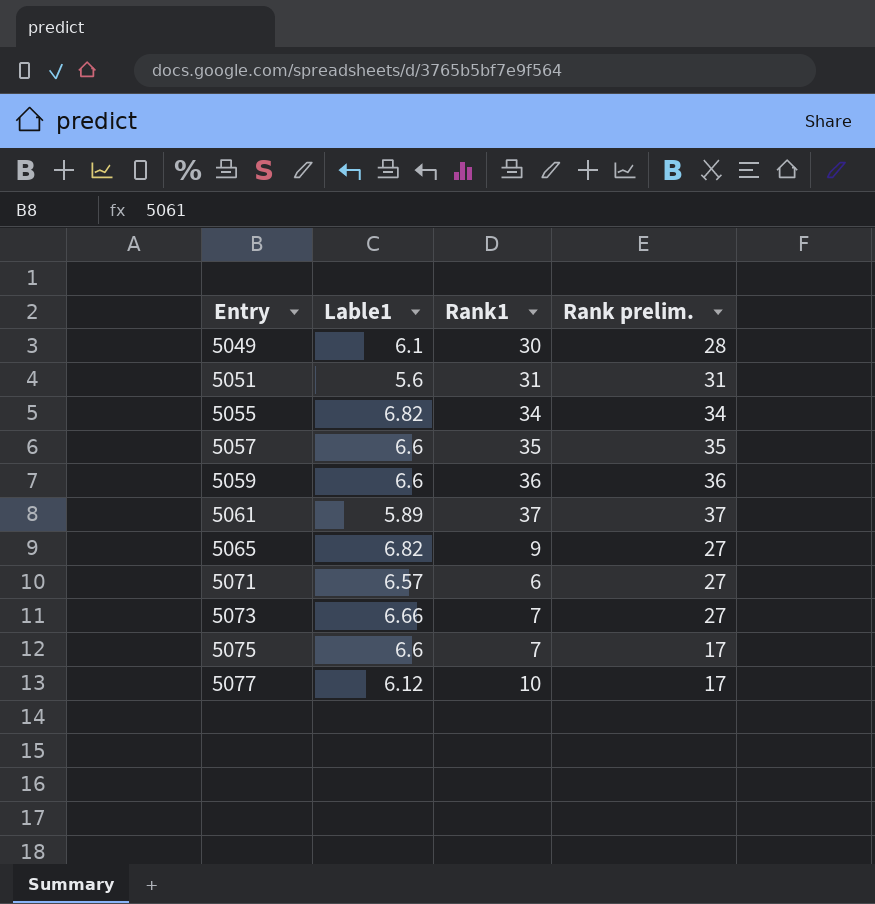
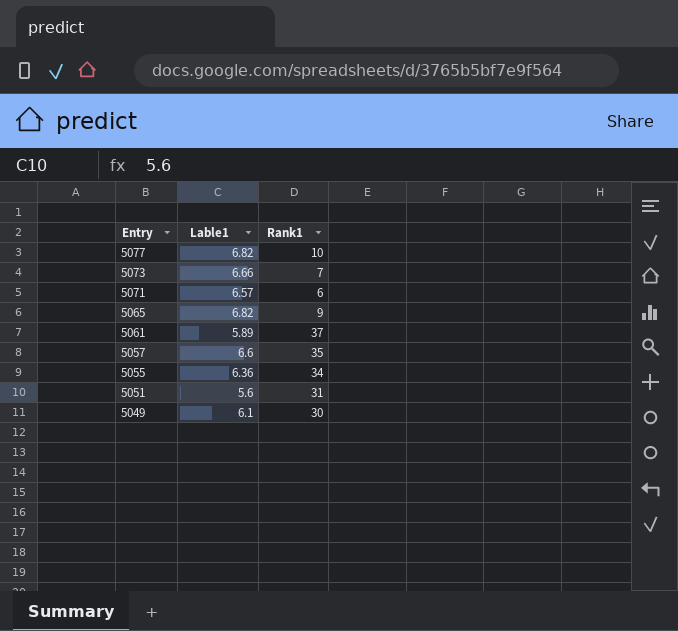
row order: Entry ascending -> Entry descending
column Rank prelim. | position: 4 -> none
row 5059: 6.6 | 36 | 36 -> none
row 5075: 6.6 | 7 | 17 -> none
5077 | Lable1: 6.12 -> 6.82
5055 | Lable1: 6.82 -> 6.36

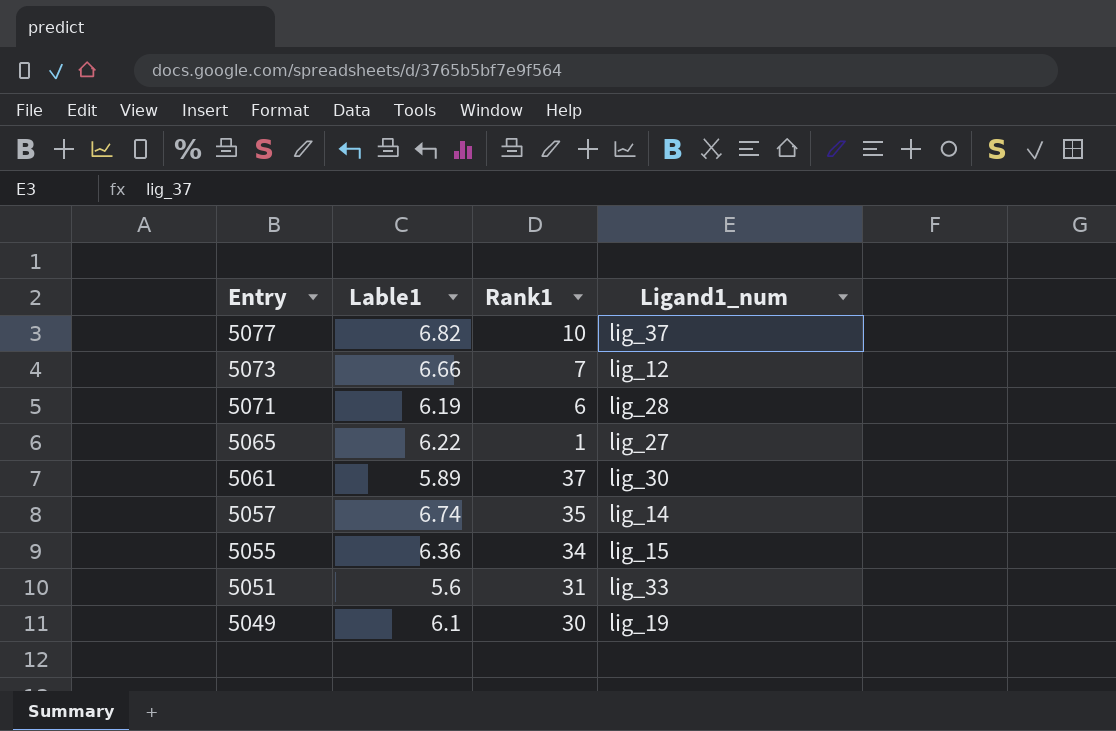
column Ligand1_num | position: none -> 4
5071 | Lable1: 6.57 -> 6.19
5065 | Lable1: 6.82 -> 6.22
5065 | Rank1: 9 -> 1
5057 | Lable1: 6.6 -> 6.74

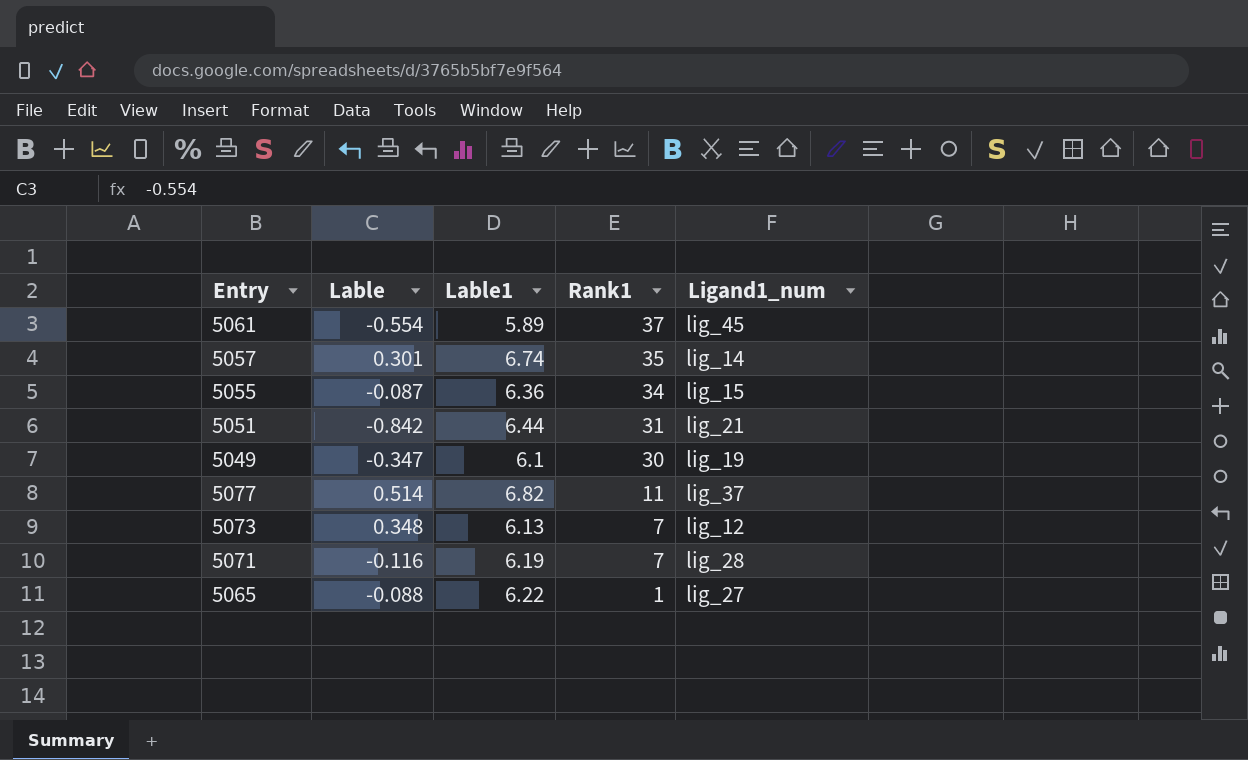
row order: Entry descending -> Rank1 descending
column Lable | position: none -> 2
5061 | Ligand1_num: lig_30 -> lig_45
5051 | Lable1: 5.6 -> 6.44
5051 | Ligand1_num: lig_33 -> lig_21
5077 | Rank1: 10 -> 11
5073 | Lable1: 6.66 -> 6.13
5071 | Rank1: 6 -> 7

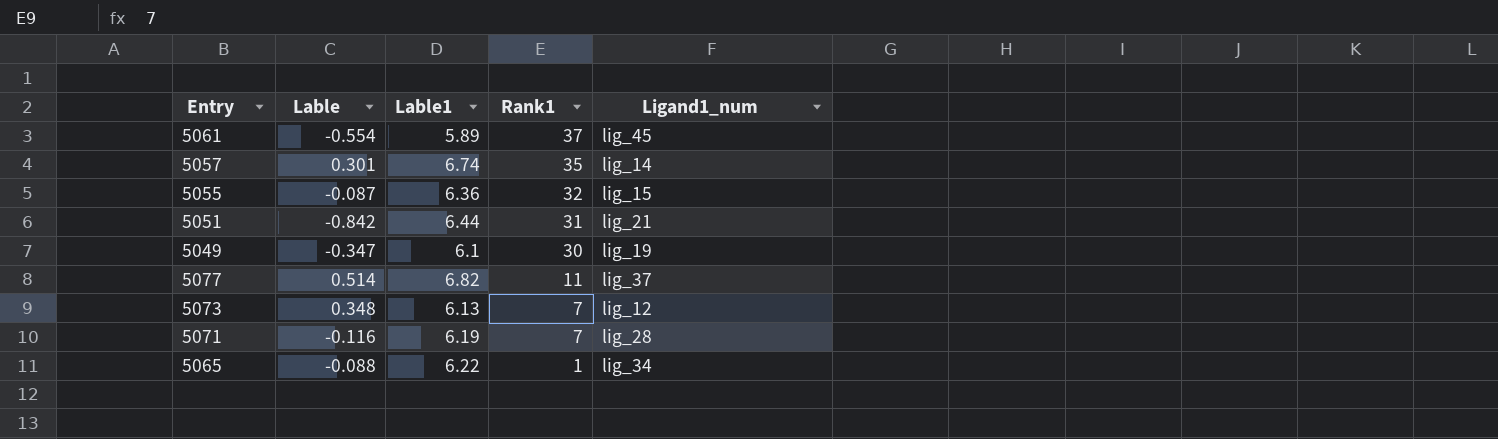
5055 | Rank1: 34 -> 32
5065 | Ligand1_num: lig_27 -> lig_34

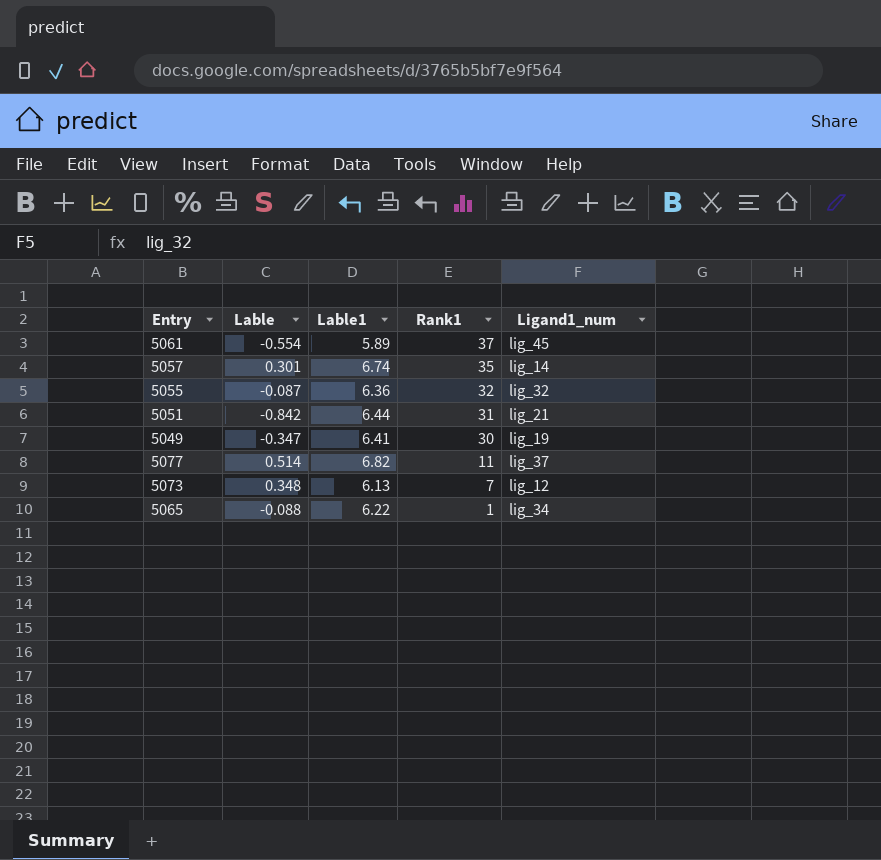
row 5071: -0.116 | 6.19 | 7 | lig_28 -> none
5055 | Ligand1_num: lig_15 -> lig_32
5049 | Lable1: 6.1 -> 6.41

